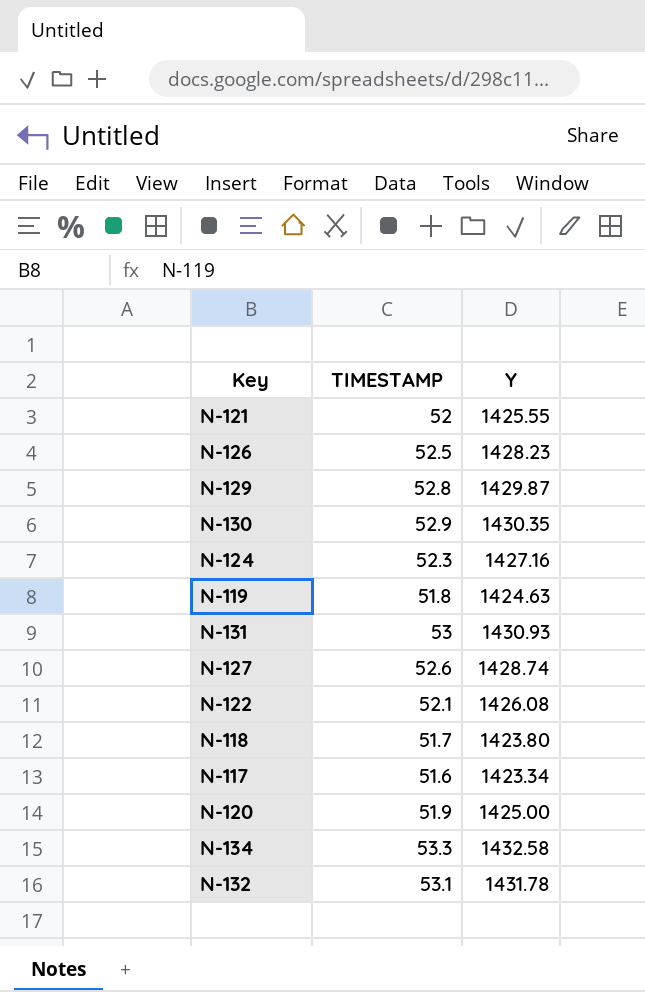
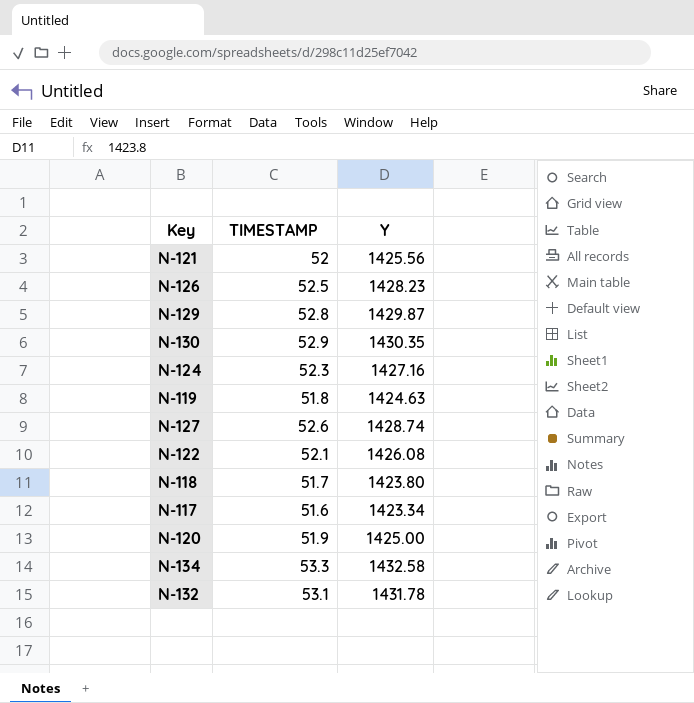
row N-131: 53 | 1430.93 -> none
N-121 | Y: 1425.55 -> 1425.56

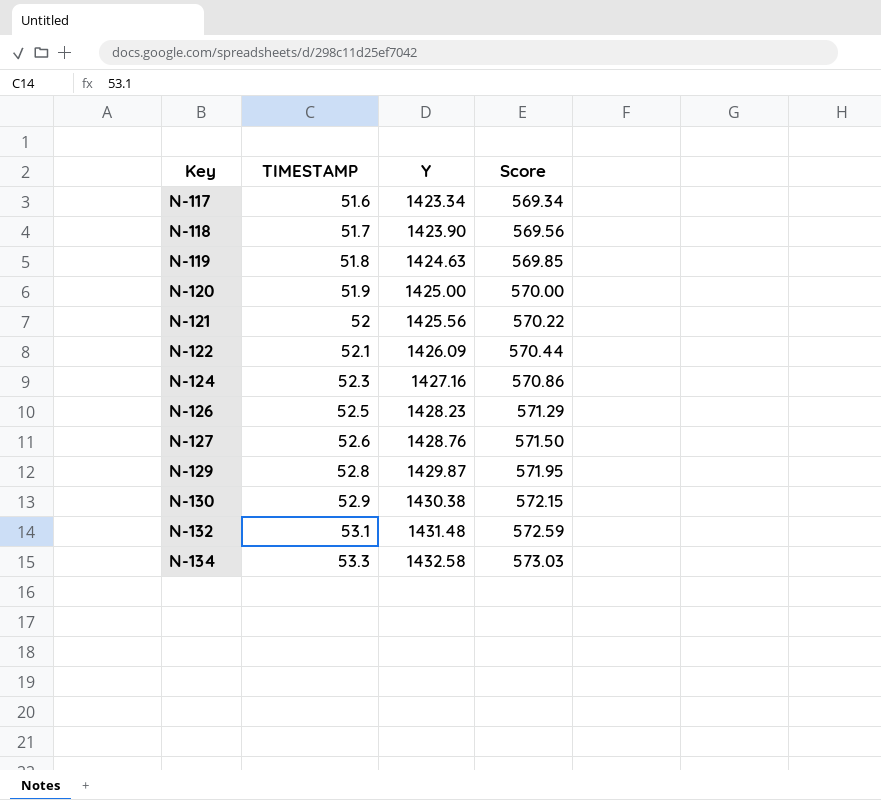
row order: none -> Key ascending
column Score | formula: none -> [Y] * 0.4
N-118 | Y: 1423.80 -> 1423.90
N-122 | Y: 1426.08 -> 1426.09
N-127 | Y: 1428.74 -> 1428.76
N-130 | Y: 1430.35 -> 1430.38
N-132 | Y: 1431.78 -> 1431.48

